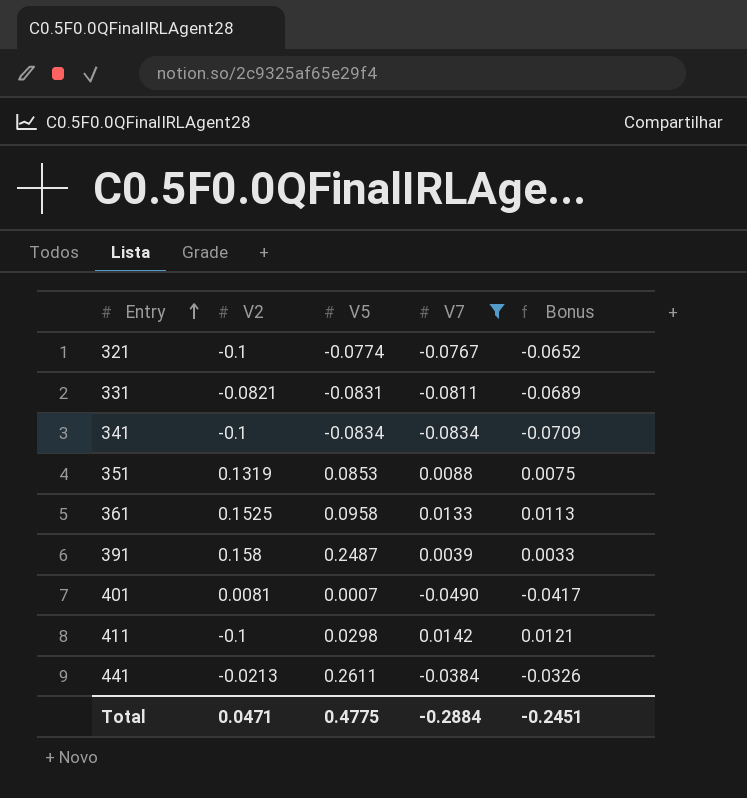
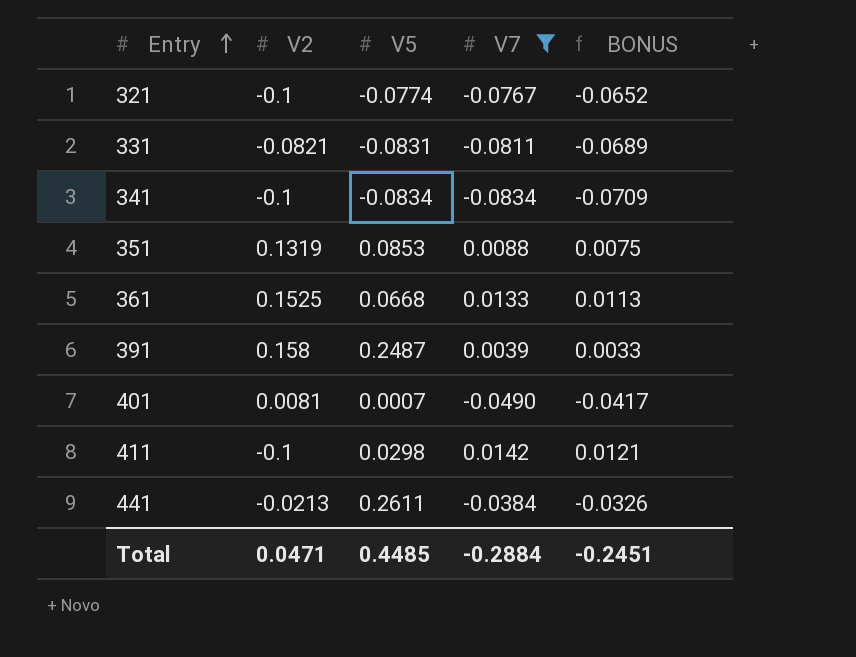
column name: Bonus -> BONUS
361 | V5: 0.0958 -> 0.0668
Total | V5: 0.4775 -> 0.4485

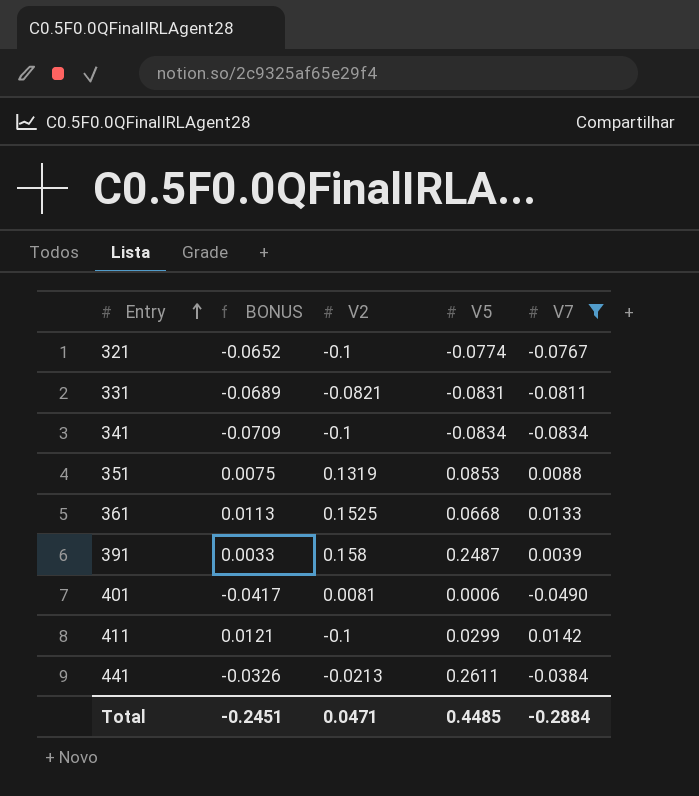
column BONUS | position: 5 -> 2
401 | V5: 0.0007 -> 0.0006
411 | V5: 0.0298 -> 0.0299

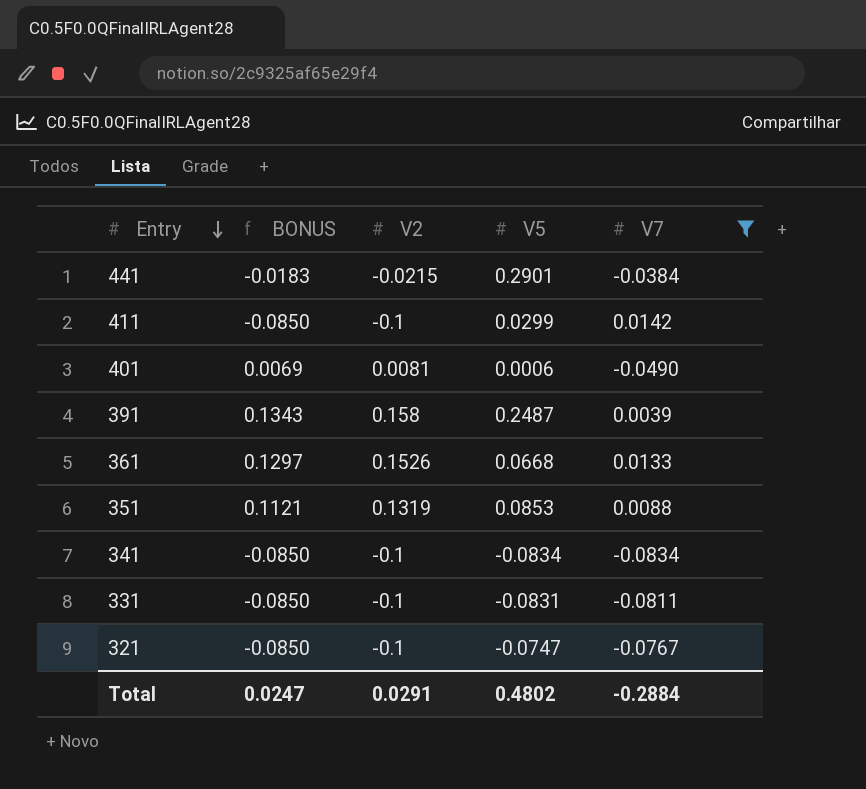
row order: Entry ascending -> Entry descending
column BONUS | formula: [V7] * 0.85 -> [V2] * 0.85
441 | V2: -0.0213 -> -0.0215
441 | V5: 0.2611 -> 0.2901
361 | V2: 0.1525 -> 0.1526
331 | V2: -0.0821 -> -0.1
321 | V5: -0.0774 -> -0.0747
Total | BONUS: -0.2451 -> 0.0247
Total | V2: 0.0471 -> 0.0291
Total | V5: 0.4485 -> 0.4802

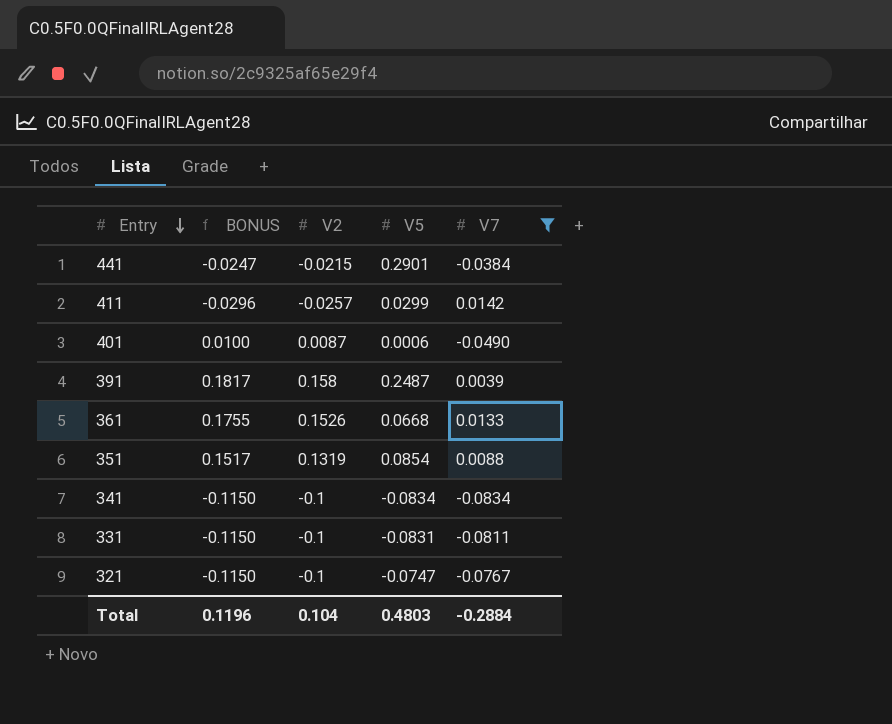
column BONUS | formula: [V2] * 0.85 -> [V2] * 1.15
411 | V2: -0.1 -> -0.0257
401 | V2: 0.0081 -> 0.0087
351 | V5: 0.0853 -> 0.0854
Total | BONUS: 0.0247 -> 0.1196
Total | V2: 0.0291 -> 0.104
Total | V5: 0.4802 -> 0.4803

